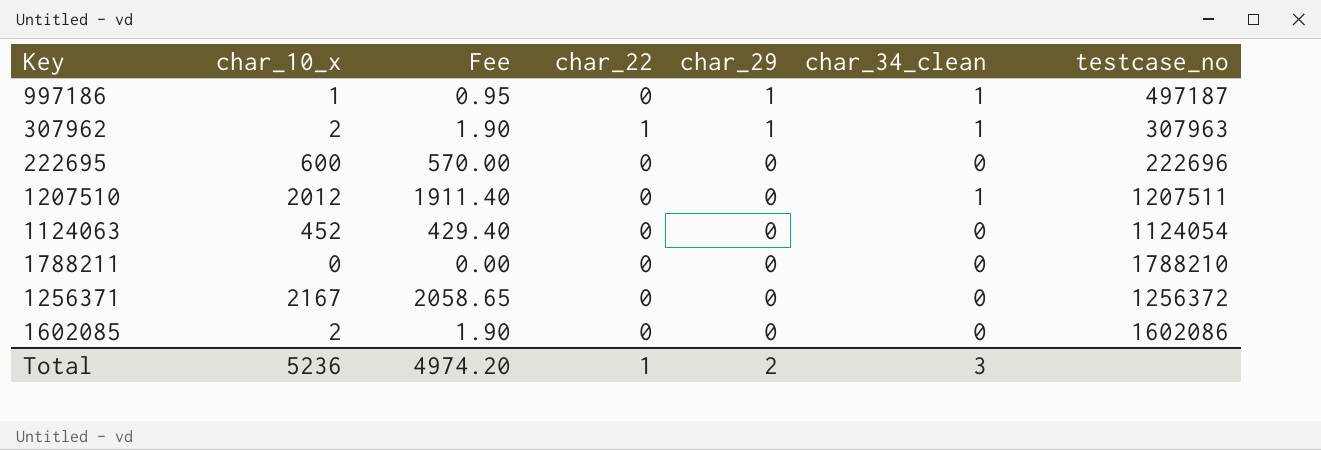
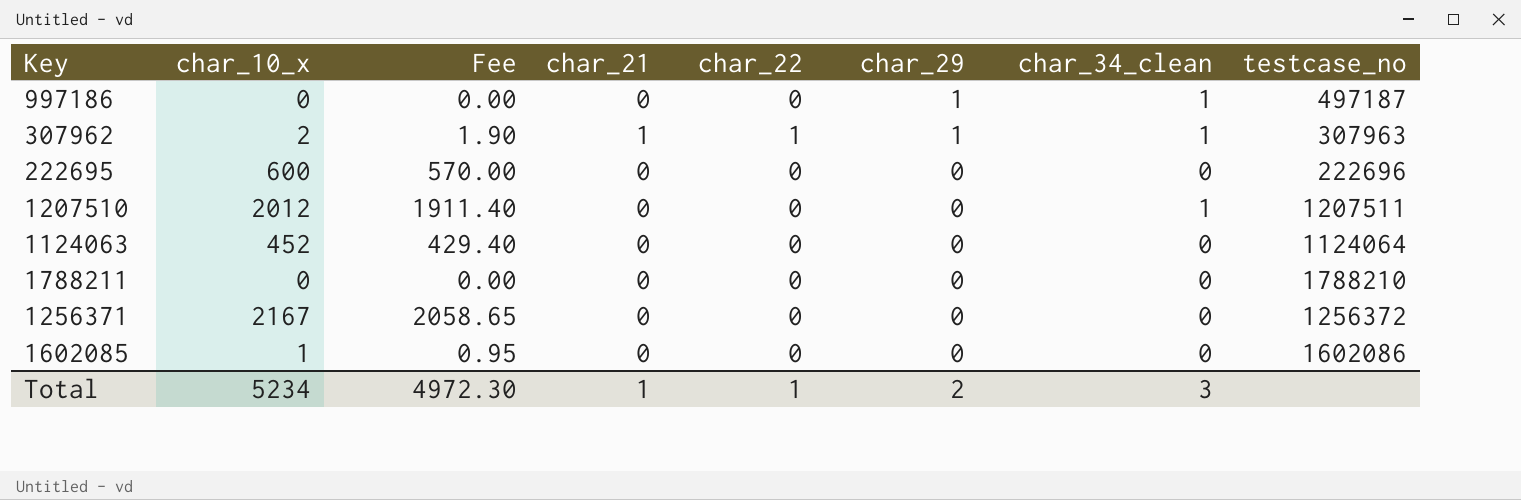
column char_21 | position: none -> 4
997186 | char_10_x: 1 -> 0
997186 | Fee: 0.95 -> 0.00
1124063 | testcase_no: 1124054 -> 1124064
1602085 | char_10_x: 2 -> 1
1602085 | Fee: 1.90 -> 0.95
Total | char_10_x: 5236 -> 5234
Total | Fee: 4974.20 -> 4972.30

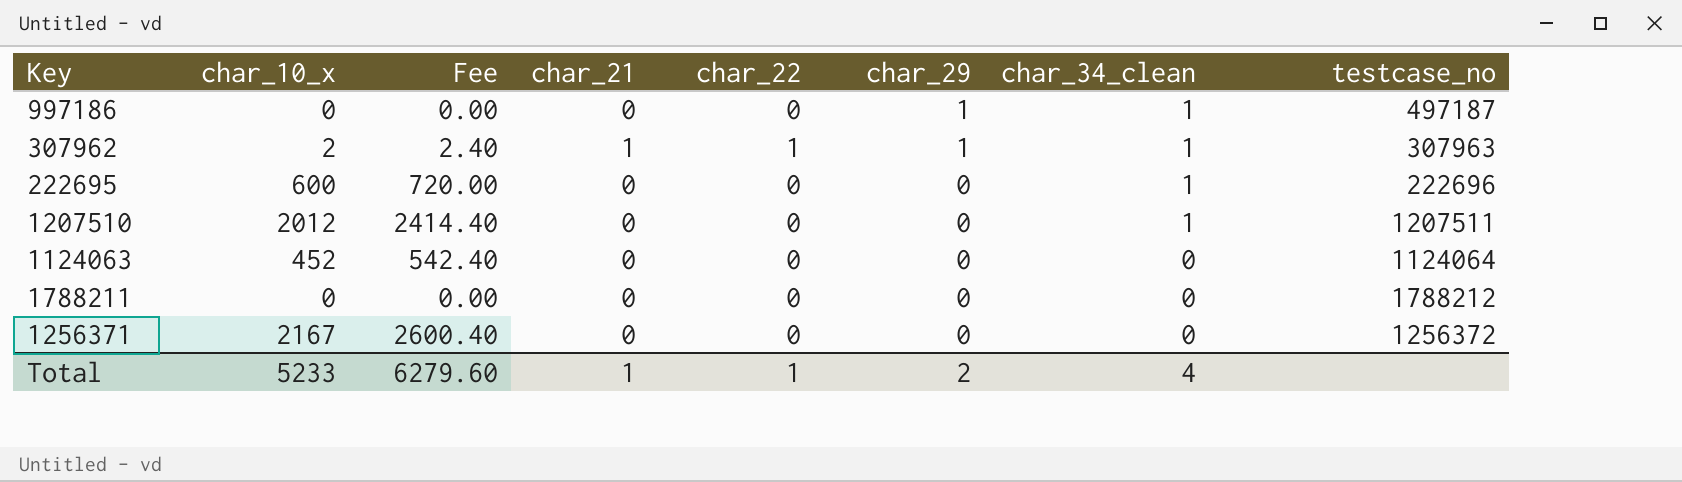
column Fee | formula: [char_10_x] * 0.95 -> [char_10_x] * 1.2
row 1602085: 1 | 0.95 | 0 | 0 | 0 | 0 | 1602086 -> none
222695 | char_34_clean: 0 -> 1
1788211 | testcase_no: 1788210 -> 1788212
Total | char_10_x: 5234 -> 5233
Total | Fee: 4972.30 -> 6279.60
Total | char_34_clean: 3 -> 4

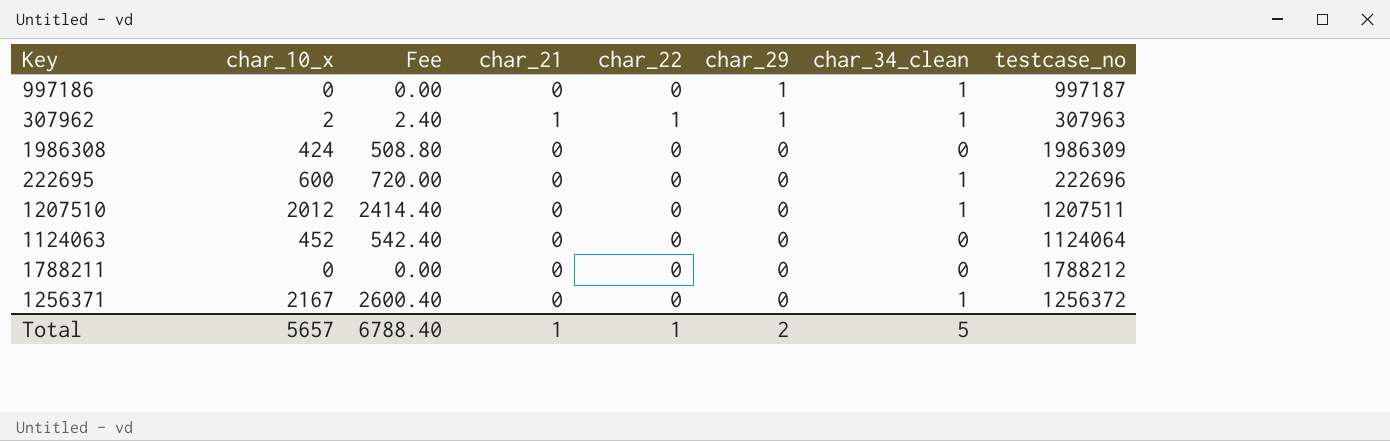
997186 | testcase_no: 497187 -> 997187
row 1986308: none -> 424 | 508.80 | 0 | 0 | 0 | 0 | 1986309
1256371 | char_34_clean: 0 -> 1
Total | char_10_x: 5233 -> 5657
Total | Fee: 6279.60 -> 6788.40
Total | char_34_clean: 4 -> 5

